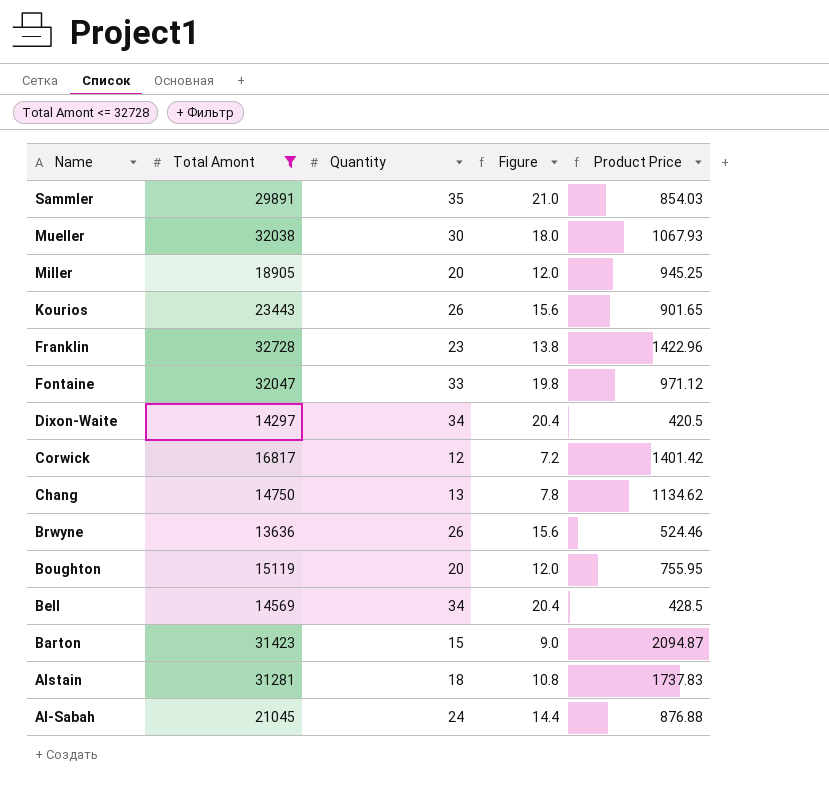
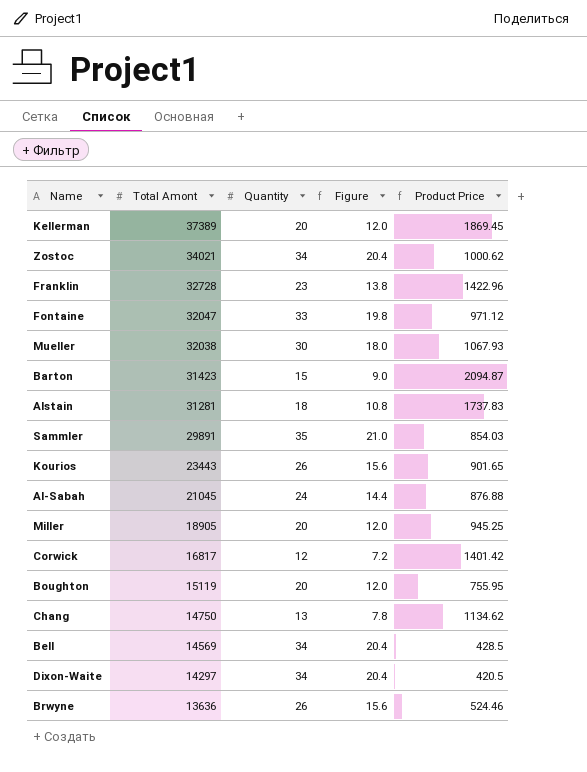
filter: Total Amont <= 32728 -> none
row order: Name descending -> Total Amont descending

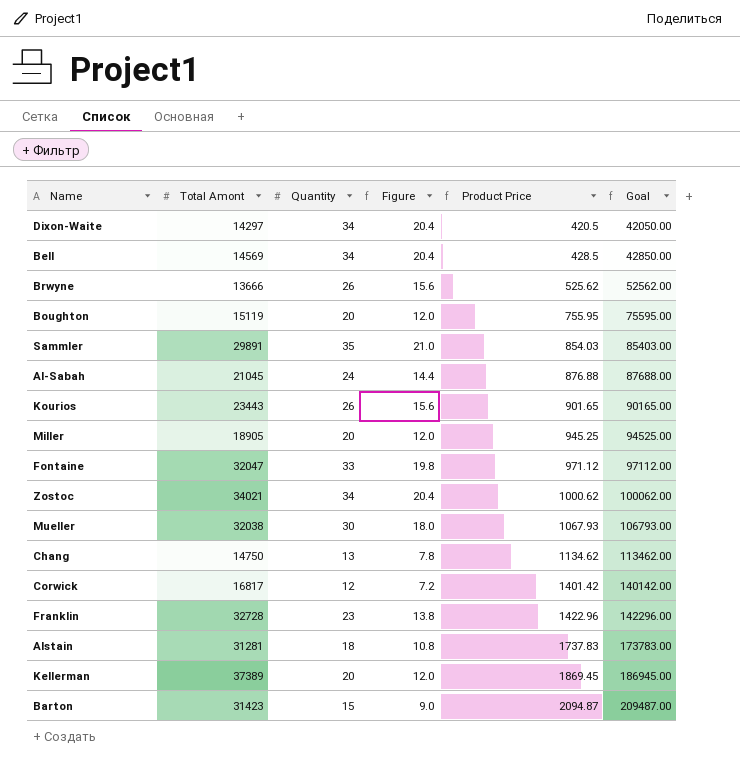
row order: Total Amont descending -> Product Price ascending
column Goal | formula: none -> [Product Price] * 100
Brwyne | Total Amont: 13636 -> 13666
Brwyne | Product Price: 524.46 -> 525.62

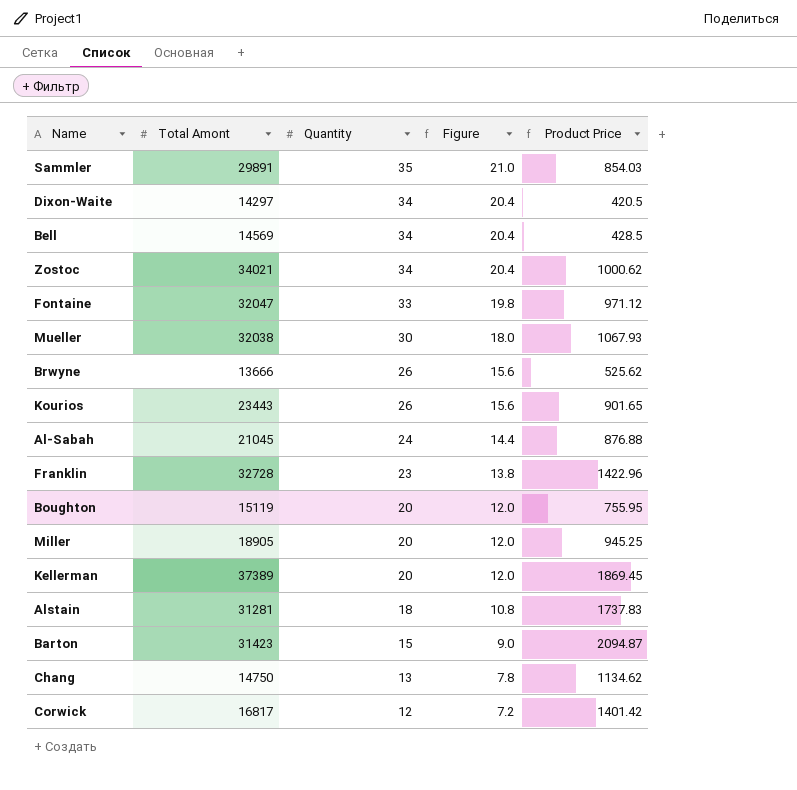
row order: Product Price ascending -> Quantity descending
column Goal | formula: [Product Price] * 100 -> none

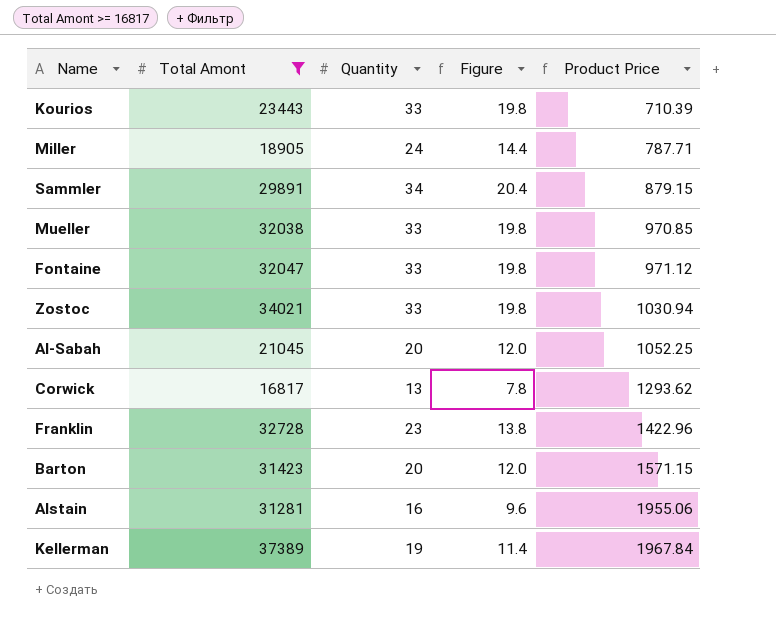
filter: none -> Total Amont >= 16817
row order: Quantity descending -> Product Price ascending
Kourios | Quantity: 26 -> 33
Kourios | Figure: 15.6 -> 19.8
Kourios | Product Price: 901.65 -> 710.39
Miller | Quantity: 20 -> 24
Miller | Figure: 12.0 -> 14.4
Miller | Product Price: 945.25 -> 787.71
Sammler | Quantity: 35 -> 34
Sammler | Figure: 21.0 -> 20.4
Sammler | Product Price: 854.03 -> 879.15
Mueller | Quantity: 30 -> 33
Mueller | Figure: 18.0 -> 19.8
Mueller | Product Price: 1067.93 -> 970.85
Zostoc | Quantity: 34 -> 33
Zostoc | Figure: 20.4 -> 19.8
Zostoc | Product Price: 1000.62 -> 1030.94
Al-Sabah | Quantity: 24 -> 20
Al-Sabah | Figure: 14.4 -> 12.0
Al-Sabah | Product Price: 876.88 -> 1052.25
Corwick | Quantity: 12 -> 13
Corwick | Figure: 7.2 -> 7.8
Corwick | Product Price: 1401.42 -> 1293.62
Barton | Quantity: 15 -> 20
Barton | Figure: 9.0 -> 12.0
Barton | Product Price: 2094.87 -> 1571.15
Alstain | Quantity: 18 -> 16
Alstain | Figure: 10.8 -> 9.6
Alstain | Product Price: 1737.83 -> 1955.06
Kellerman | Quantity: 20 -> 19
Kellerman | Figure: 12.0 -> 11.4
Kellerman | Product Price: 1869.45 -> 1967.84

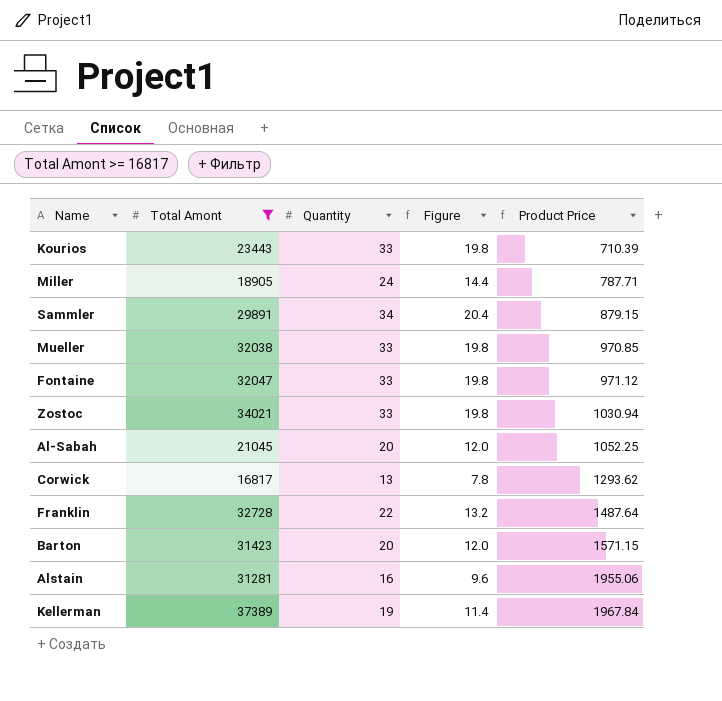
Franklin | Quantity: 23 -> 22
Franklin | Figure: 13.8 -> 13.2
Franklin | Product Price: 1422.96 -> 1487.64

